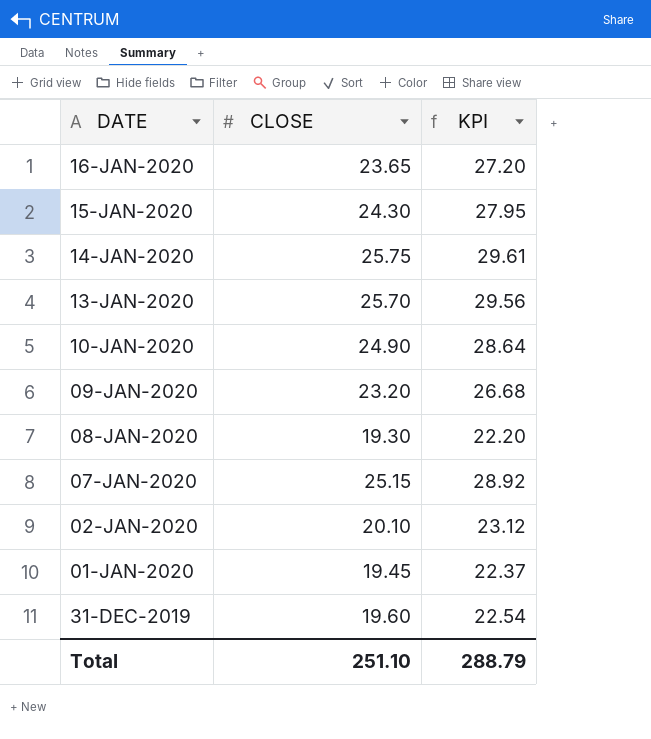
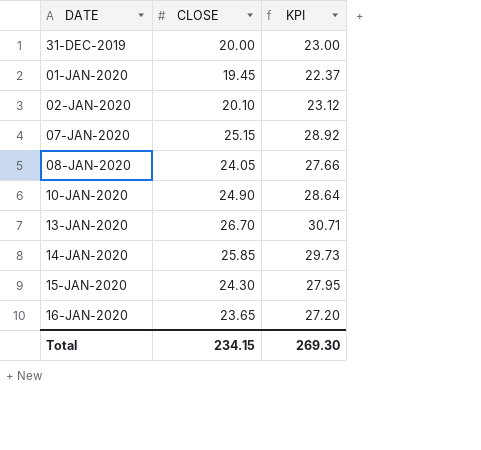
row order: DATE descending -> DATE ascending
row 09-JAN-2020: 23.20 | 26.68 -> none
31-DEC-2019 | CLOSE: 19.60 -> 20.00
31-DEC-2019 | KPI: 22.54 -> 23.00
08-JAN-2020 | CLOSE: 19.30 -> 24.05
08-JAN-2020 | KPI: 22.20 -> 27.66
13-JAN-2020 | CLOSE: 25.70 -> 26.70
13-JAN-2020 | KPI: 29.56 -> 30.71
14-JAN-2020 | CLOSE: 25.75 -> 25.85
14-JAN-2020 | KPI: 29.61 -> 29.73
Total | CLOSE: 251.10 -> 234.15
Total | KPI: 288.79 -> 269.30

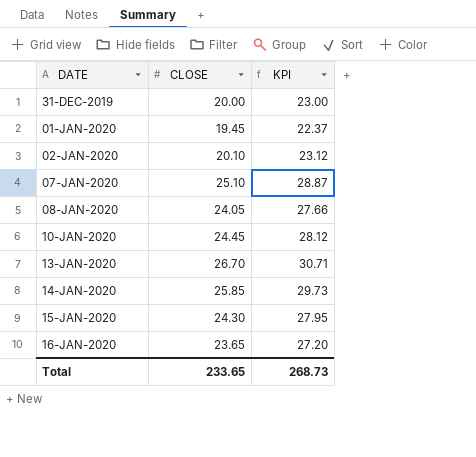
07-JAN-2020 | CLOSE: 25.15 -> 25.10
07-JAN-2020 | KPI: 28.92 -> 28.87
10-JAN-2020 | CLOSE: 24.90 -> 24.45
10-JAN-2020 | KPI: 28.64 -> 28.12
Total | CLOSE: 234.15 -> 233.65
Total | KPI: 269.30 -> 268.73

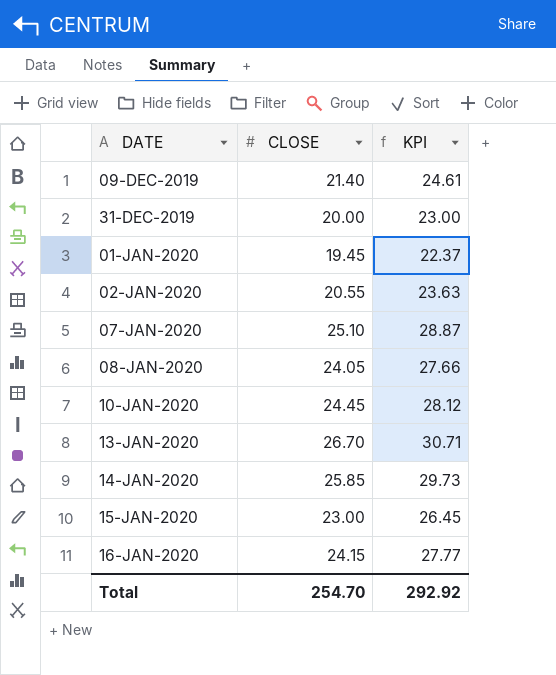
row 09-DEC-2019: none -> 21.40 | 24.61
02-JAN-2020 | CLOSE: 20.10 -> 20.55
02-JAN-2020 | KPI: 23.12 -> 23.63
15-JAN-2020 | CLOSE: 24.30 -> 23.00
15-JAN-2020 | KPI: 27.95 -> 26.45
16-JAN-2020 | CLOSE: 23.65 -> 24.15
16-JAN-2020 | KPI: 27.20 -> 27.77
Total | CLOSE: 233.65 -> 254.70
Total | KPI: 268.73 -> 292.92

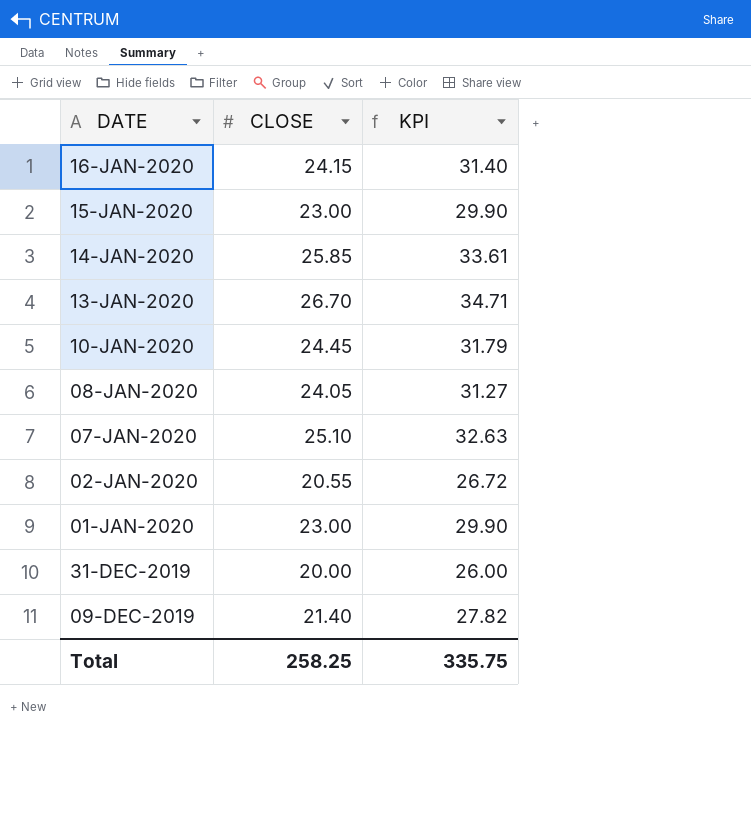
row order: DATE ascending -> DATE descending
column KPI | formula: [CLOSE] * 1.15 -> [CLOSE] * 1.3
01-JAN-2020 | CLOSE: 19.45 -> 23.00
Total | CLOSE: 254.70 -> 258.25
Total | KPI: 292.92 -> 335.75

